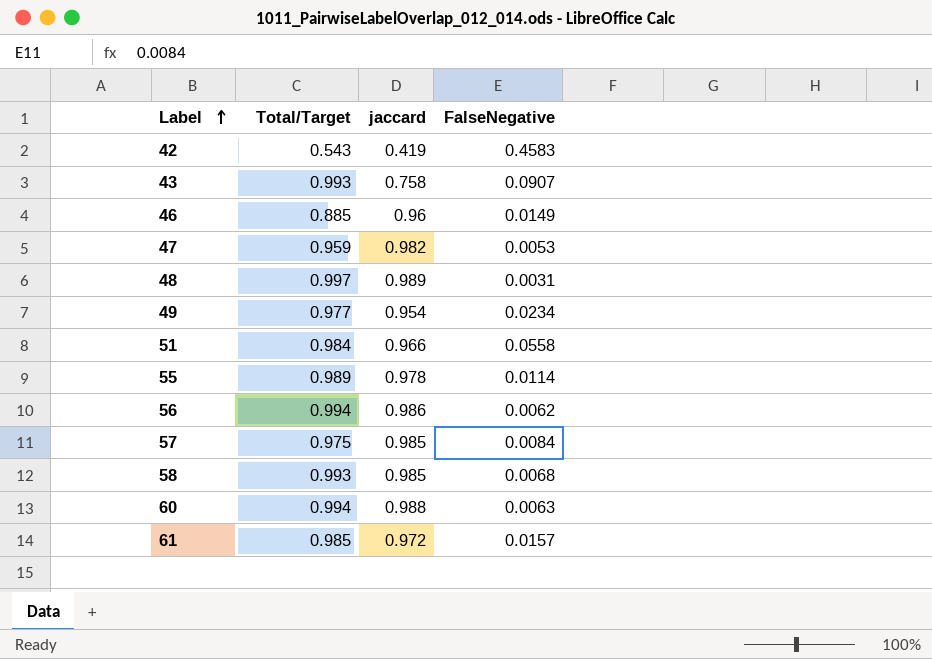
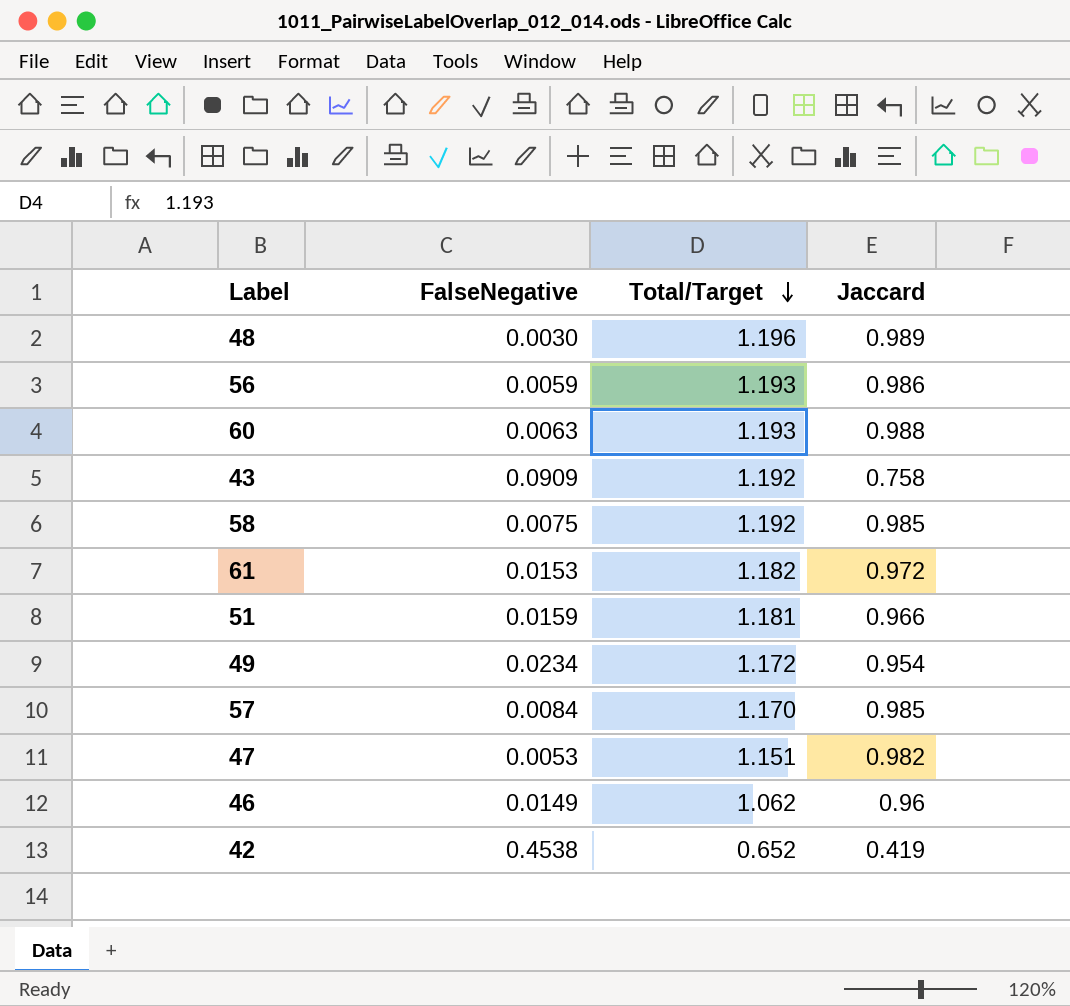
row order: Label ascending -> Total/Target descending
column FalseNegative | position: 4 -> 2
column name: jaccard -> Jaccard
row 55: 0.989 | 0.978 | 0.0114 -> none
48 | FalseNegative: 0.0031 -> 0.0030
48 | Total/Target: 0.997 -> 1.196
56 | FalseNegative: 0.0062 -> 0.0059
56 | Total/Target: 0.994 -> 1.193
60 | Total/Target: 0.994 -> 1.193
43 | FalseNegative: 0.0907 -> 0.0909
43 | Total/Target: 0.993 -> 1.192
58 | FalseNegative: 0.0068 -> 0.0075
58 | Total/Target: 0.993 -> 1.192
61 | FalseNegative: 0.0157 -> 0.0153
61 | Total/Target: 0.985 -> 1.182
51 | FalseNegative: 0.0558 -> 0.0159
51 | Total/Target: 0.984 -> 1.181
49 | Total/Target: 0.977 -> 1.172
57 | Total/Target: 0.975 -> 1.170
47 | Total/Target: 0.959 -> 1.151
46 | Total/Target: 0.885 -> 1.062
42 | FalseNegative: 0.4583 -> 0.4538
42 | Total/Target: 0.543 -> 0.652

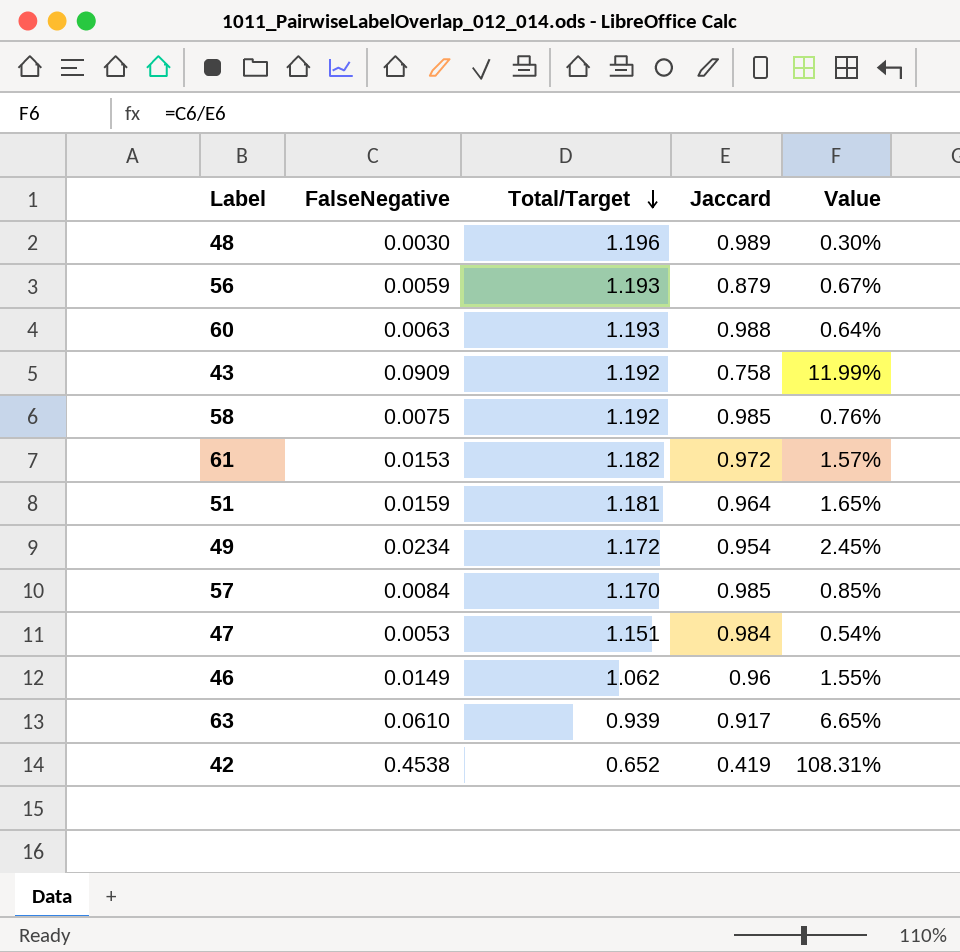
column Value | formula: none -> [FalseNegative] / [Jaccard]
56 | Jaccard: 0.986 -> 0.879
51 | Jaccard: 0.966 -> 0.964
47 | Jaccard: 0.982 -> 0.984
row 63: none -> 0.0610 | 0.939 | 0.917 | 6.65%

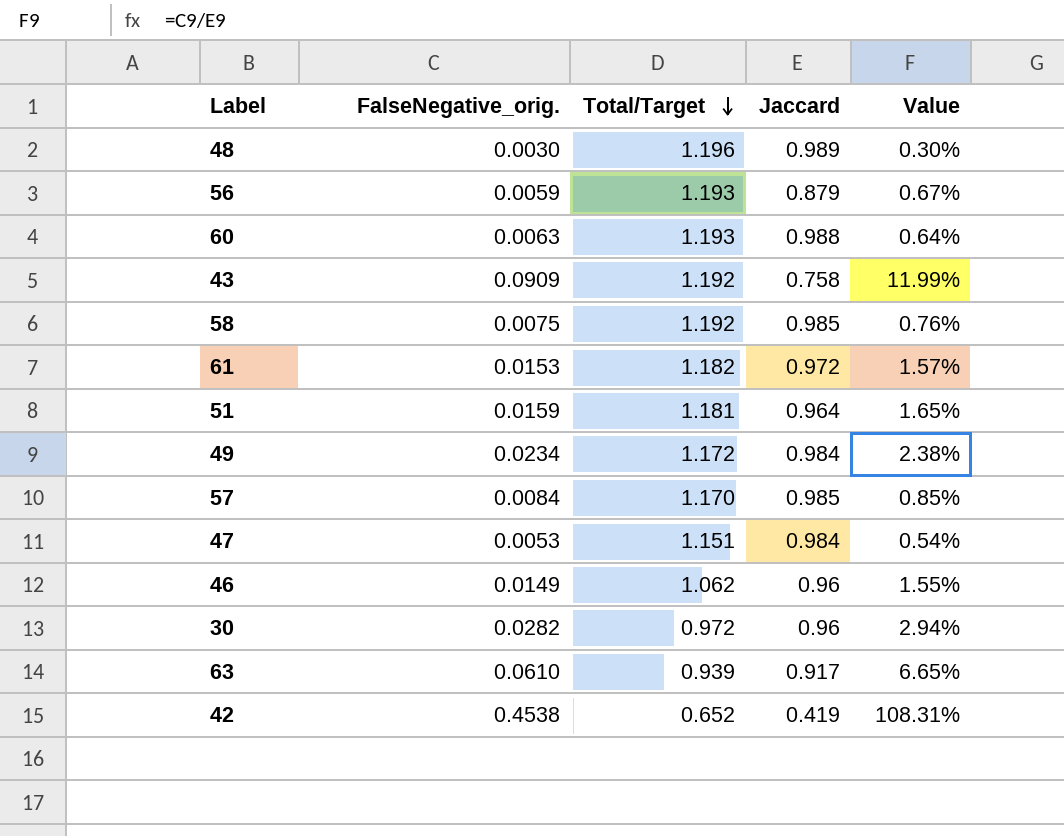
column name: FalseNegative -> FalseNegative_orig.
49 | Jaccard: 0.954 -> 0.984
49 | Value: 2.45% -> 2.38%
row 30: none -> 0.0282 | 0.972 | 0.96 | 2.94%

